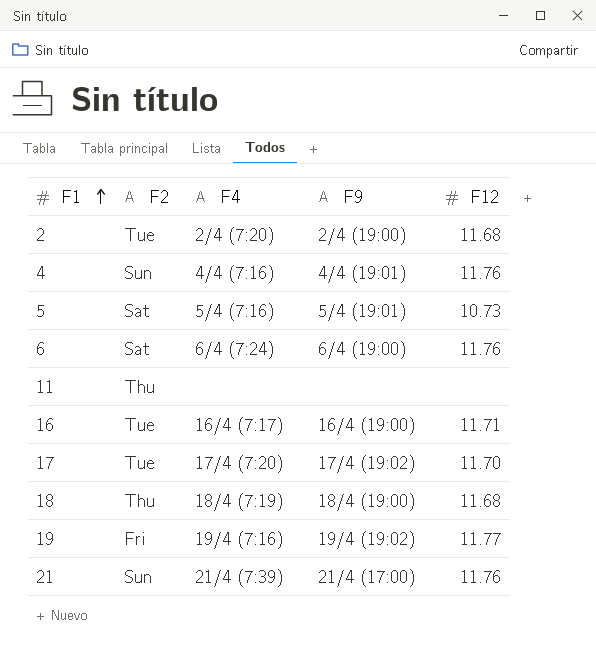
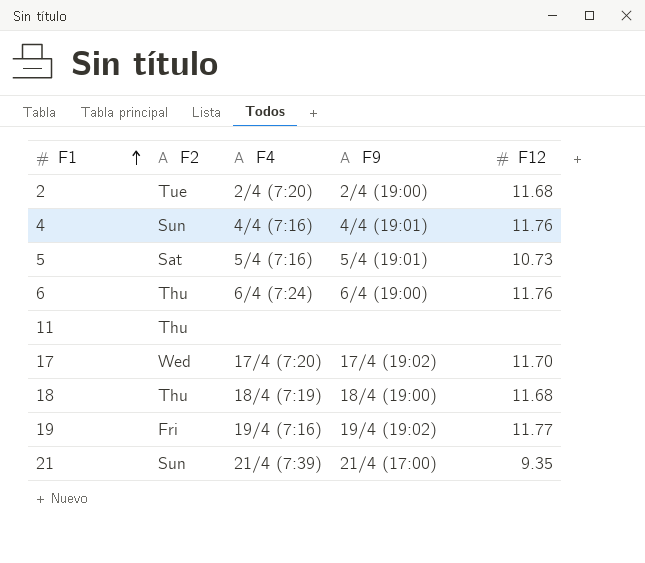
row 16: Tue | 16/4 (7:17) | 16/4 (19:00) | 11.71 -> none
6 | F2: Sat -> Thu
17 | F2: Tue -> Wed
21 | F12: 11.76 -> 9.35

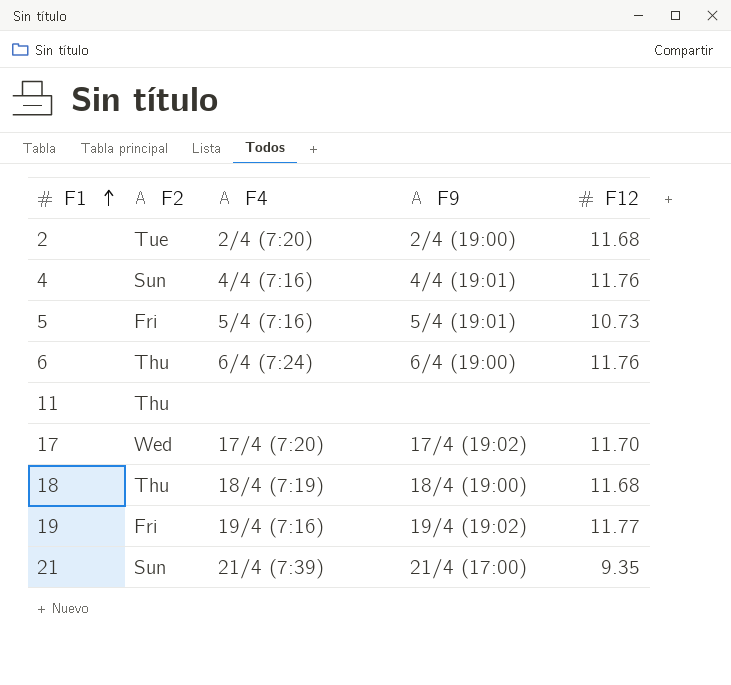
5 | F2: Sat -> Fri

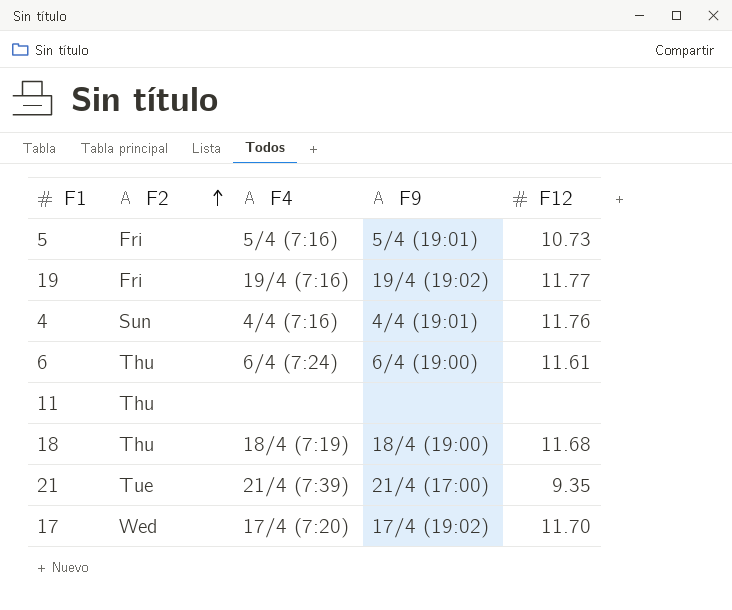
row order: F1 ascending -> F2 ascending
row 2: Tue | 2/4 (7:20) | 2/4 (19:00) | 11.68 -> none
6 | F12: 11.76 -> 11.61
21 | F2: Sun -> Tue

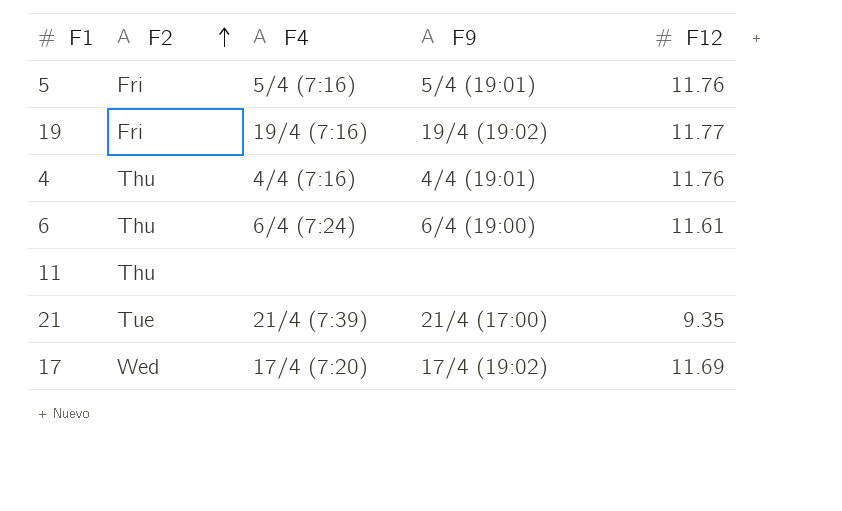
row 18: Thu | 18/4 (7:19) | 18/4 (19:00) | 11.68 -> none
5 | F12: 10.73 -> 11.76
4 | F2: Sun -> Thu
17 | F12: 11.70 -> 11.69

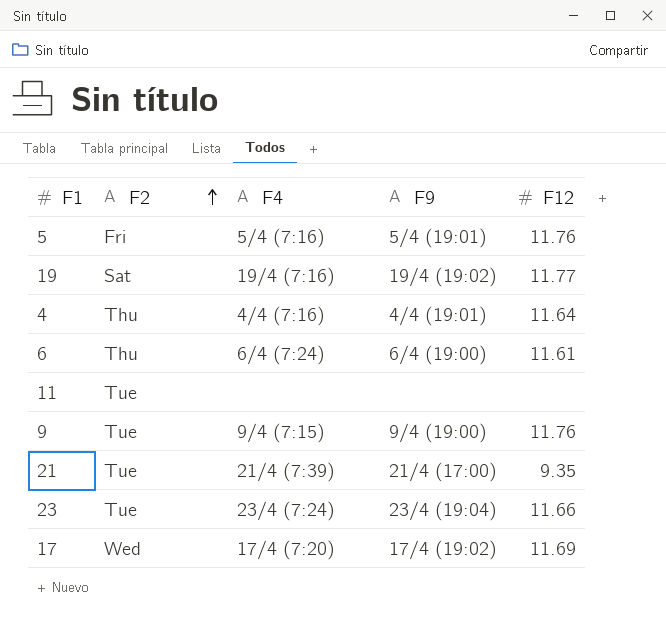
19 | F2: Fri -> Sat
4 | F12: 11.76 -> 11.64
11 | F2: Thu -> Tue
row 9: none -> Tue | 9/4 (7:15) | 9/4 (19:00) | 11.76
row 23: none -> Tue | 23/4 (7:24) | 23/4 (19:04) | 11.66

